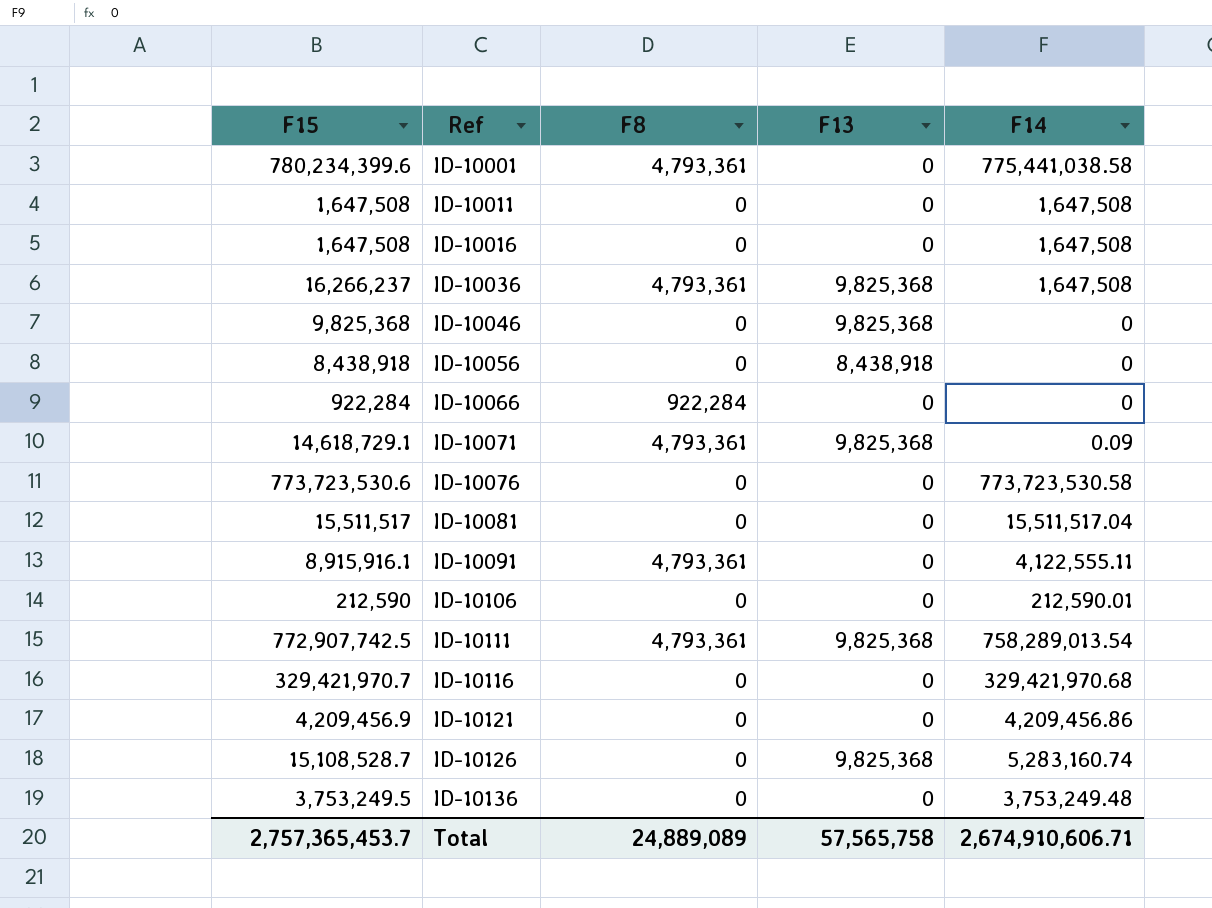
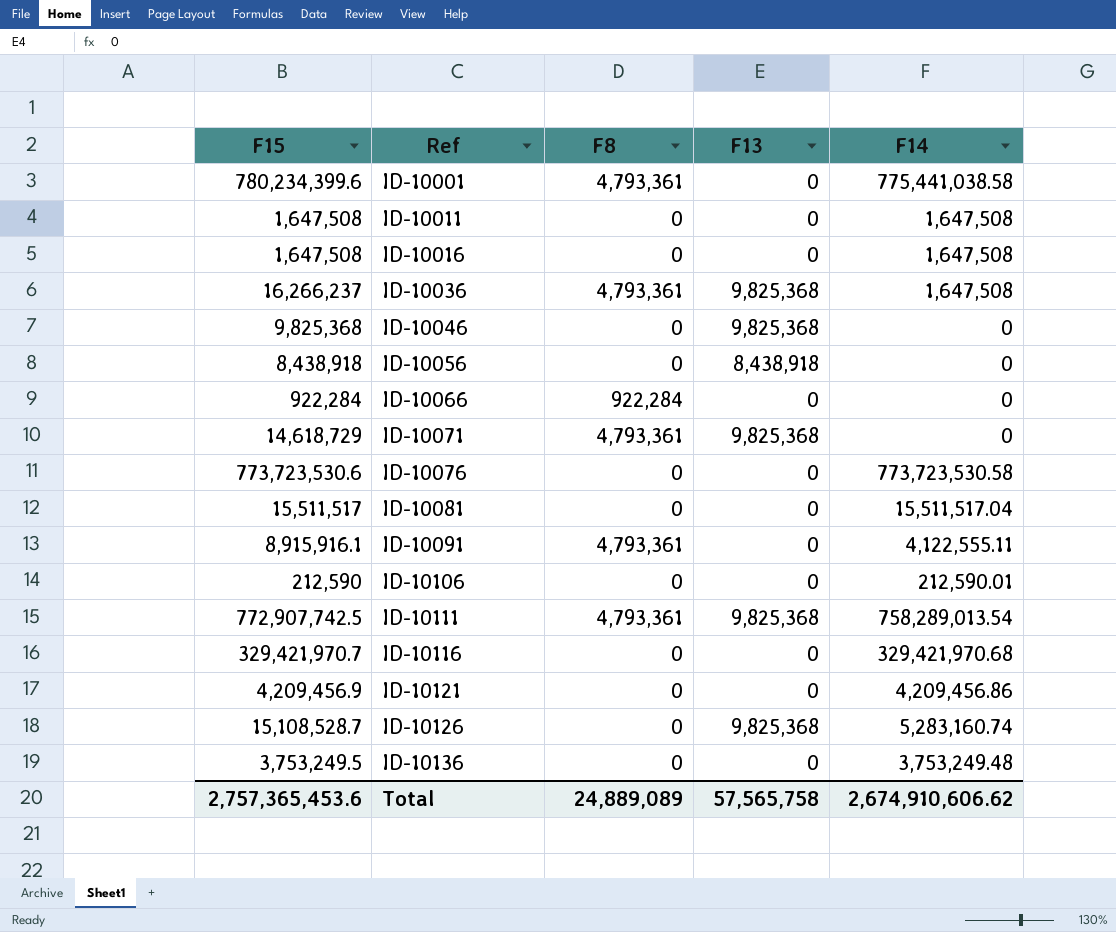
ID-10071 | F15: 14,618,729.1 -> 14,618,729
ID-10071 | F14: 0.09 -> 0
Total | F15: 2,757,365,453.7 -> 2,757,365,453.6
Total | F14: 2,674,910,606.71 -> 2,674,910,606.62

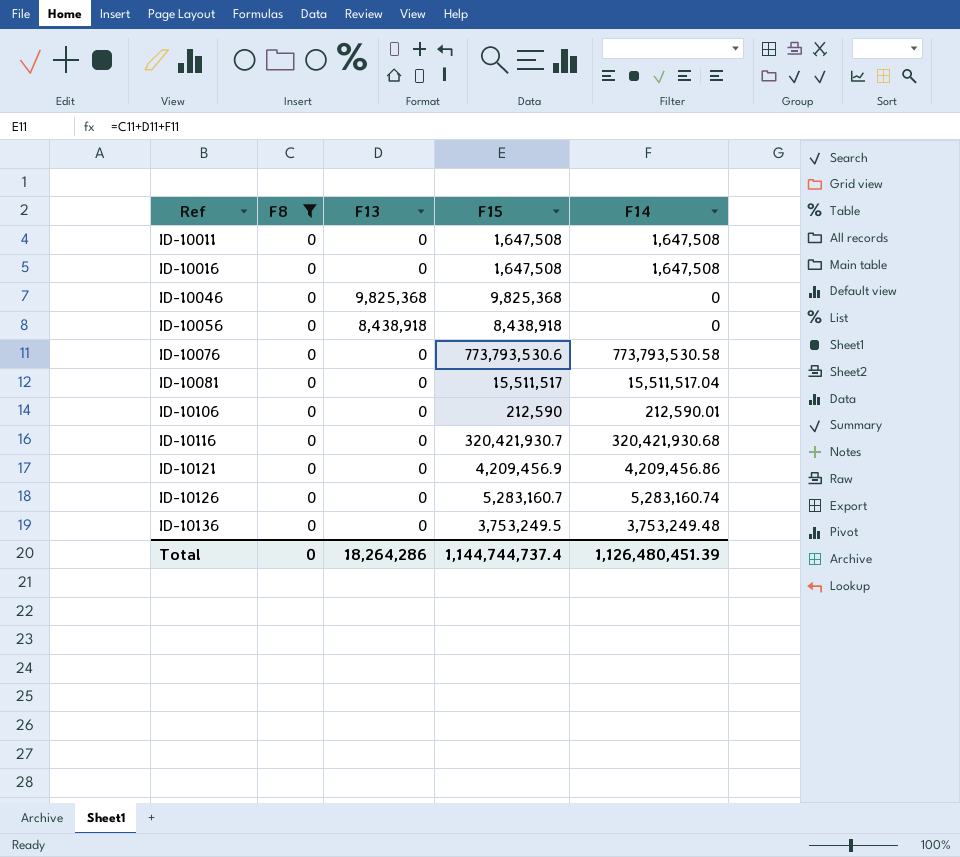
filter: none -> F8 = 0
column F15 | position: 1 -> 4
ID-10076 | F15: 773,723,530.6 -> 773,793,530.6
ID-10076 | F14: 773,723,530.58 -> 773,793,530.58
ID-10116 | F15: 329,421,970.7 -> 320,421,930.7
ID-10116 | F14: 329,421,970.68 -> 320,421,930.68
ID-10126 | F13: 9,825,368 -> 0
ID-10126 | F15: 15,108,528.7 -> 5,283,160.7
Total | F8: 24,889,089 -> 0
Total | F13: 57,565,758 -> 18,264,286
Total | F15: 2,757,365,453.6 -> 1,144,744,737.4
Total | F14: 2,674,910,606.62 -> 1,126,480,451.39

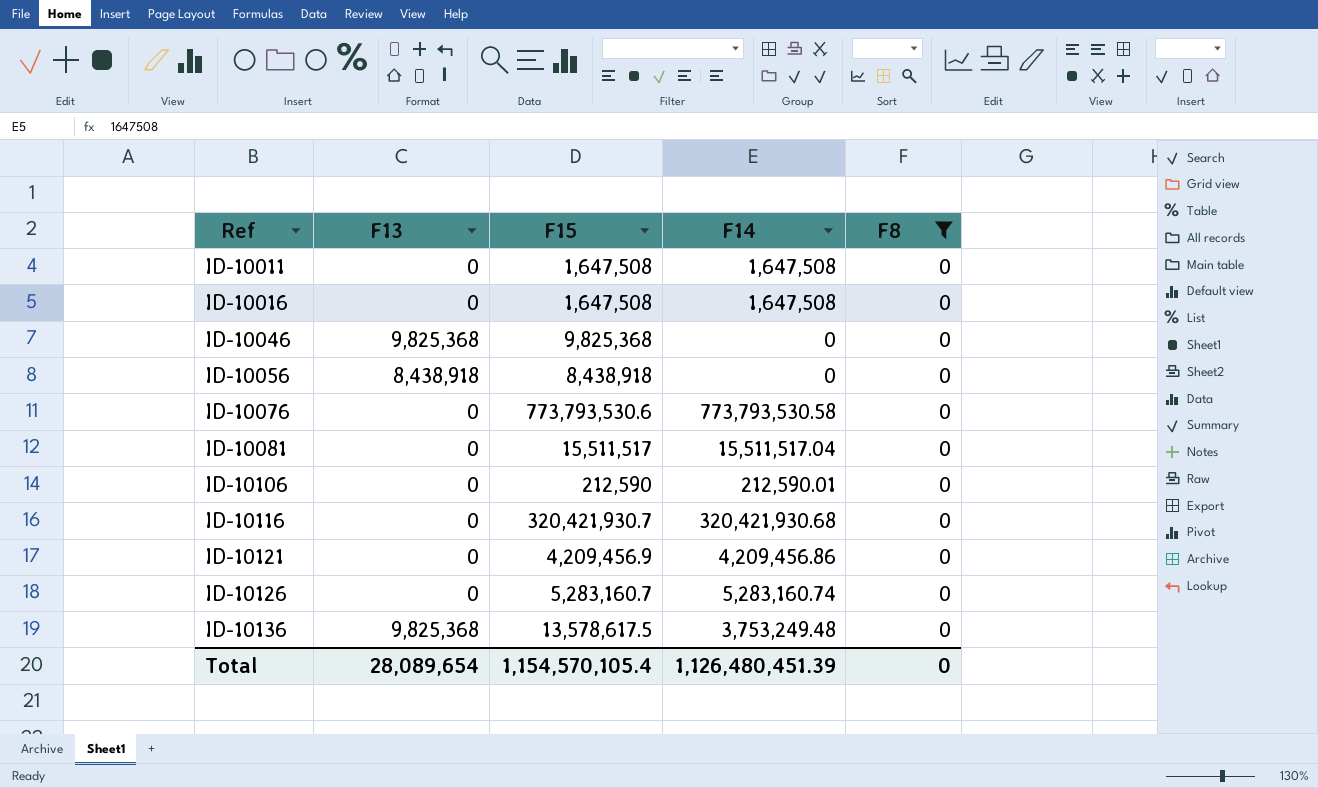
column F8 | position: 2 -> 5
ID-10136 | F13: 0 -> 9,825,368
ID-10136 | F15: 3,753,249.5 -> 13,578,617.5
Total | F13: 18,264,286 -> 28,089,654
Total | F15: 1,144,744,737.4 -> 1,154,570,105.4

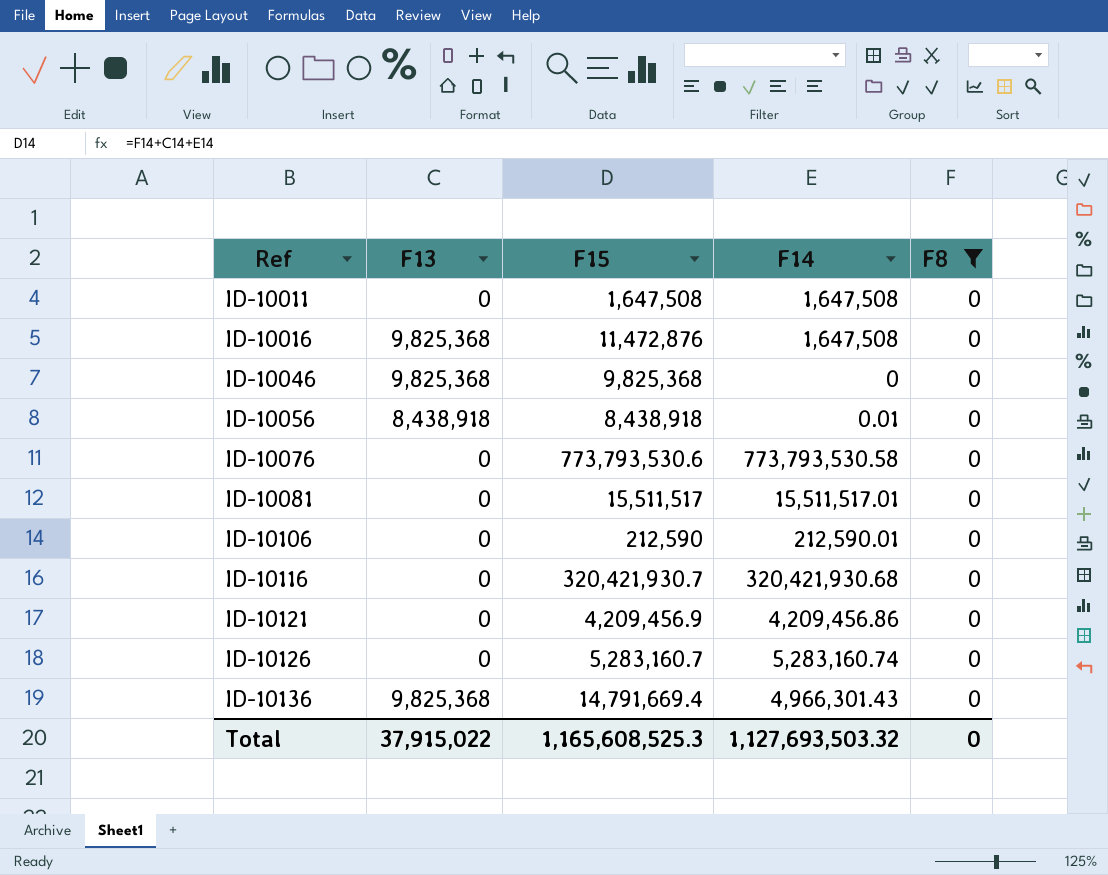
ID-10016 | F13: 0 -> 9,825,368
ID-10016 | F15: 1,647,508 -> 11,472,876
ID-10056 | F14: 0 -> 0.01
ID-10081 | F14: 15,511,517.04 -> 15,511,517.01
ID-10136 | F15: 13,578,617.5 -> 14,791,669.4
ID-10136 | F14: 3,753,249.48 -> 4,966,301.43
Total | F13: 28,089,654 -> 37,915,022
Total | F15: 1,154,570,105.4 -> 1,165,608,525.3
Total | F14: 1,126,480,451.39 -> 1,127,693,503.32

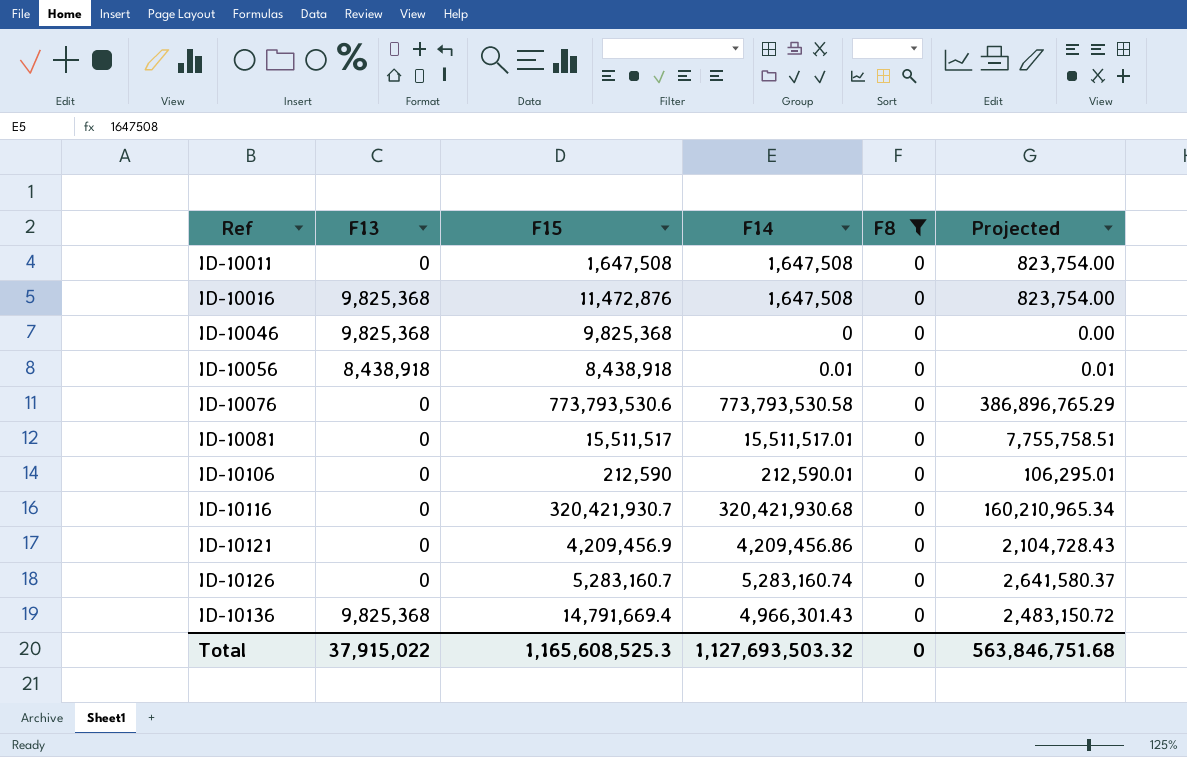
column Projected | formula: none -> [F14] * 0.5

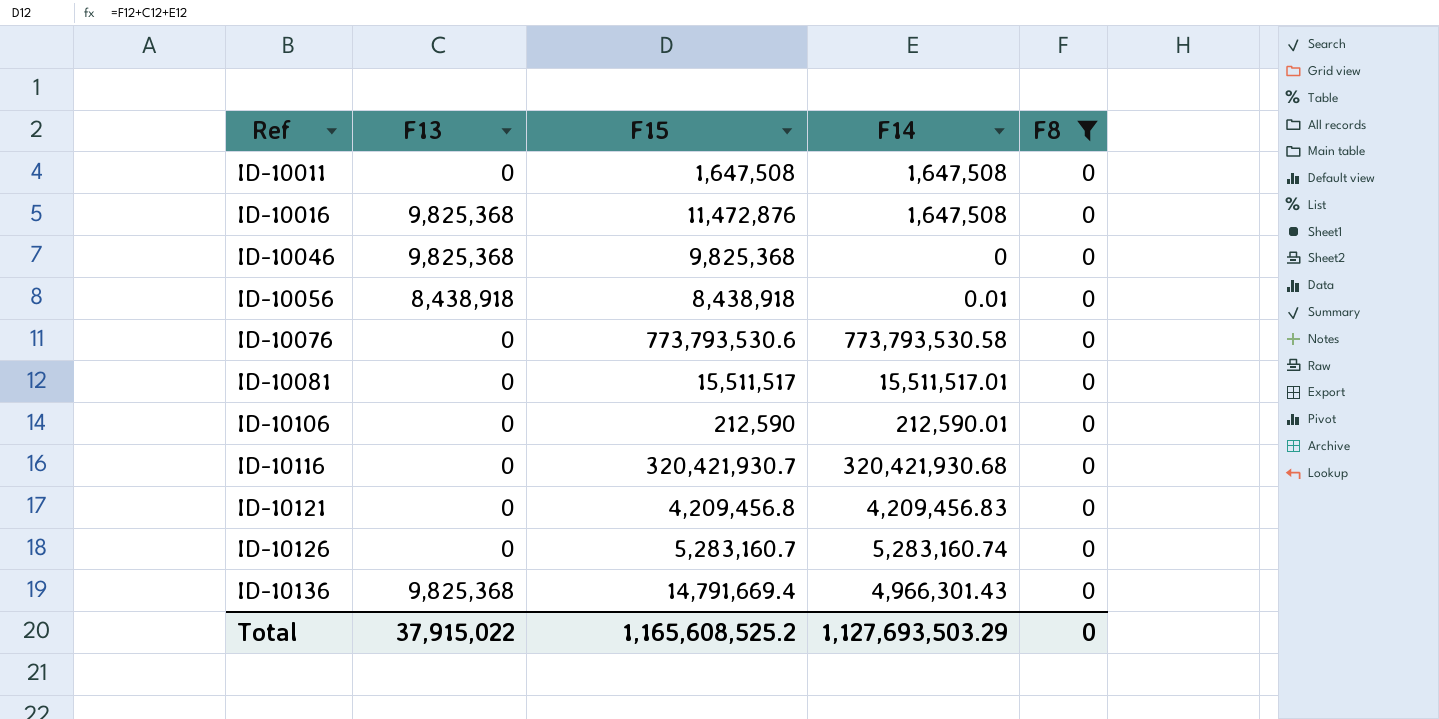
column Projected | formula: [F14] * 0.5 -> none
ID-10121 | F15: 4,209,456.9 -> 4,209,456.8
ID-10121 | F14: 4,209,456.86 -> 4,209,456.83
Total | F15: 1,165,608,525.3 -> 1,165,608,525.2
Total | F14: 1,127,693,503.32 -> 1,127,693,503.29

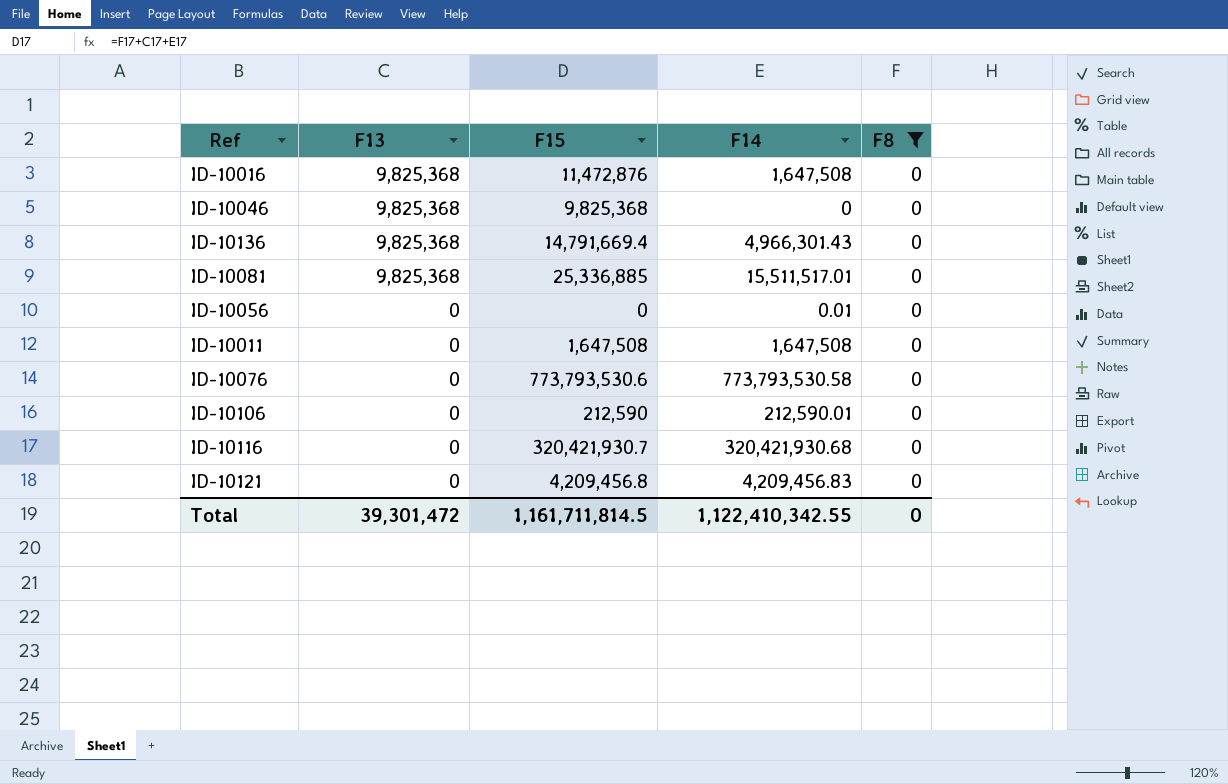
row order: Ref ascending -> F13 descending
row ID-10126: 0 | 5,283,160.7 | 5,283,160.74 | 0 -> none
ID-10081 | F13: 0 -> 9,825,368
ID-10081 | F15: 15,511,517 -> 25,336,885
ID-10056 | F13: 8,438,918 -> 0
ID-10056 | F15: 8,438,918 -> 0
Total | F13: 37,915,022 -> 39,301,472
Total | F15: 1,165,608,525.2 -> 1,161,711,814.5
Total | F14: 1,127,693,503.29 -> 1,122,410,342.55

